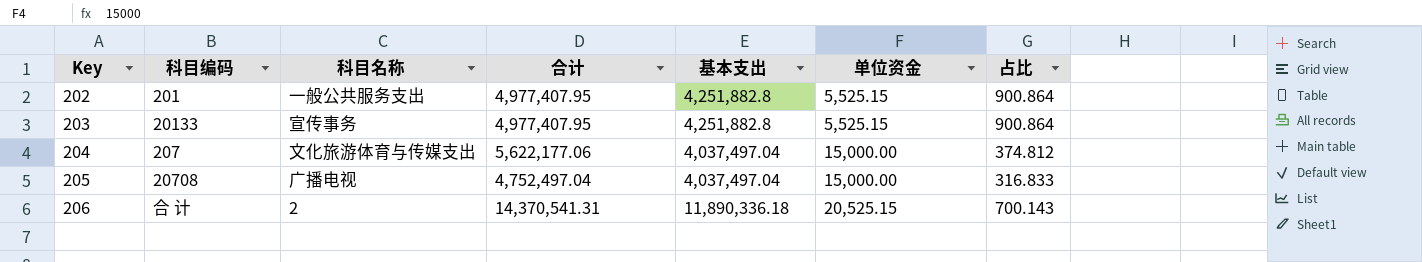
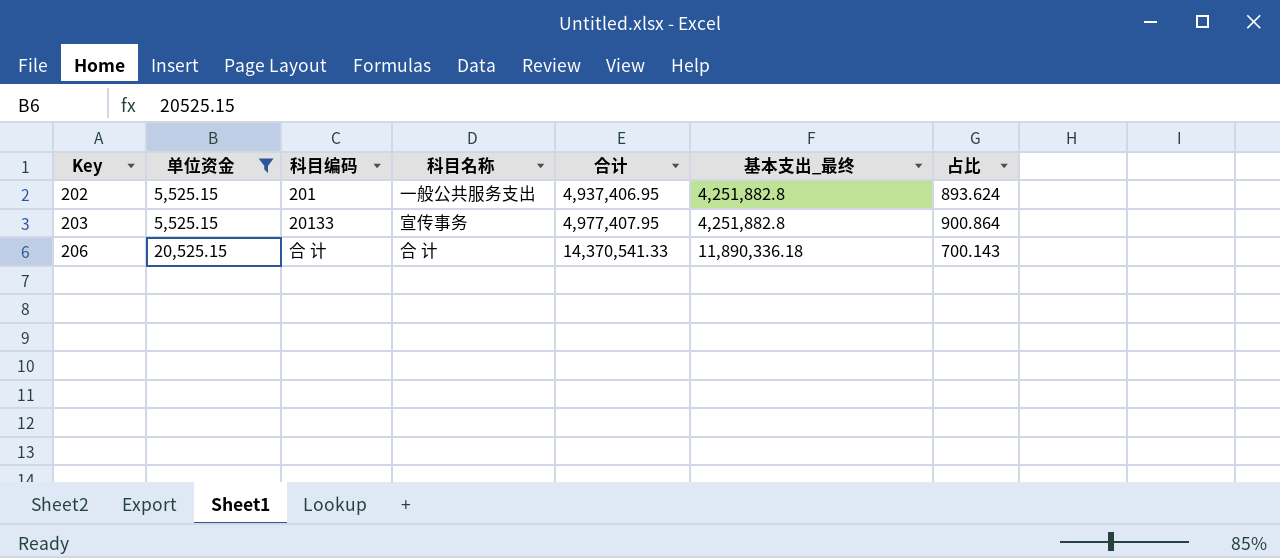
filter: none -> 单位资金 != 15,000.00
column 单位资金 | position: 6 -> 2
column name: 基本支出 -> 基本支出_最终
202 | 合计: 4,977,407.95 -> 4,937,406.95
202 | 占比: 900.864 -> 893.624
206 | 科目名称: 2 -> 合 计
206 | 合计: 14,370,541.31 -> 14,370,541.33

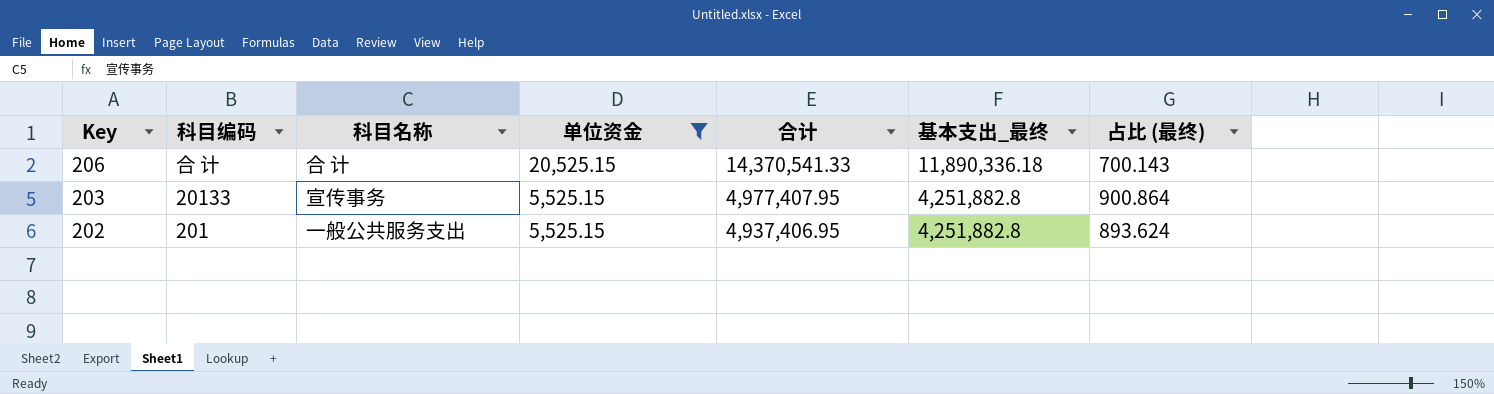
row order: Key ascending -> Key descending
column 单位资金 | position: 2 -> 4
column name: 占比 -> 占比 (最终)

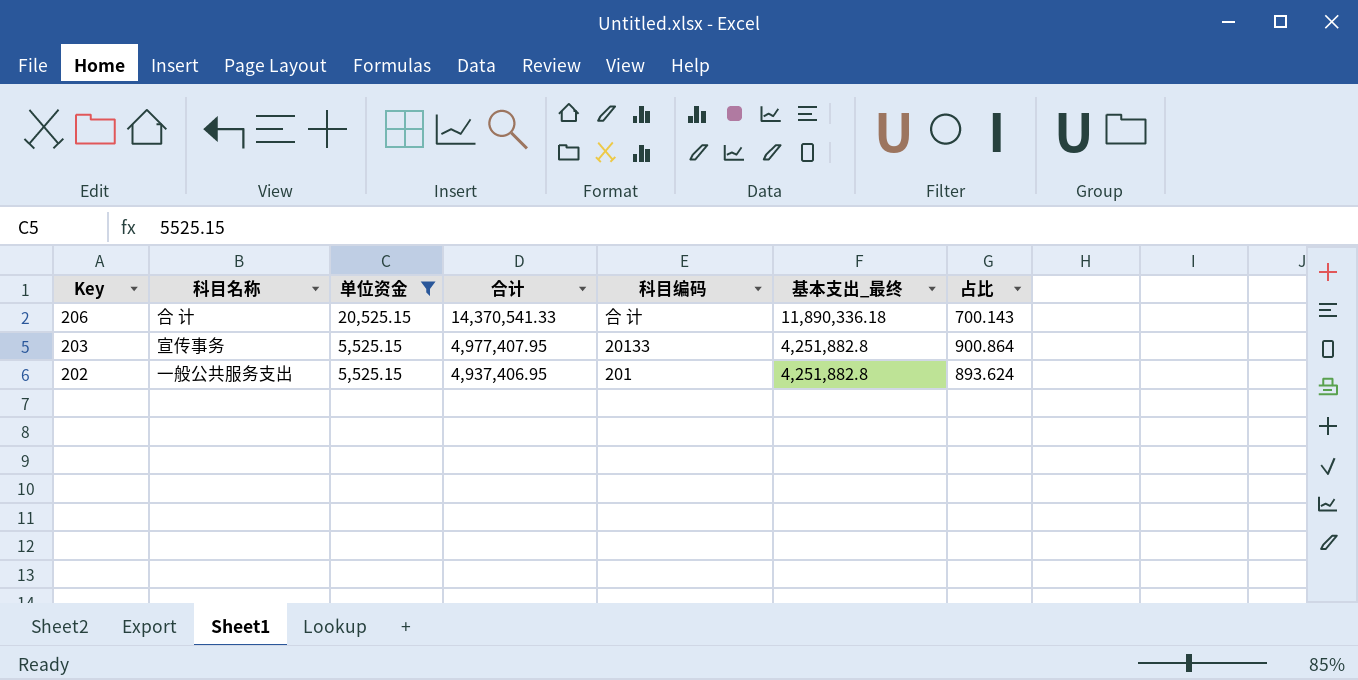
column 科目编码 | position: 2 -> 5
column name: 占比 (最终) -> 占比

